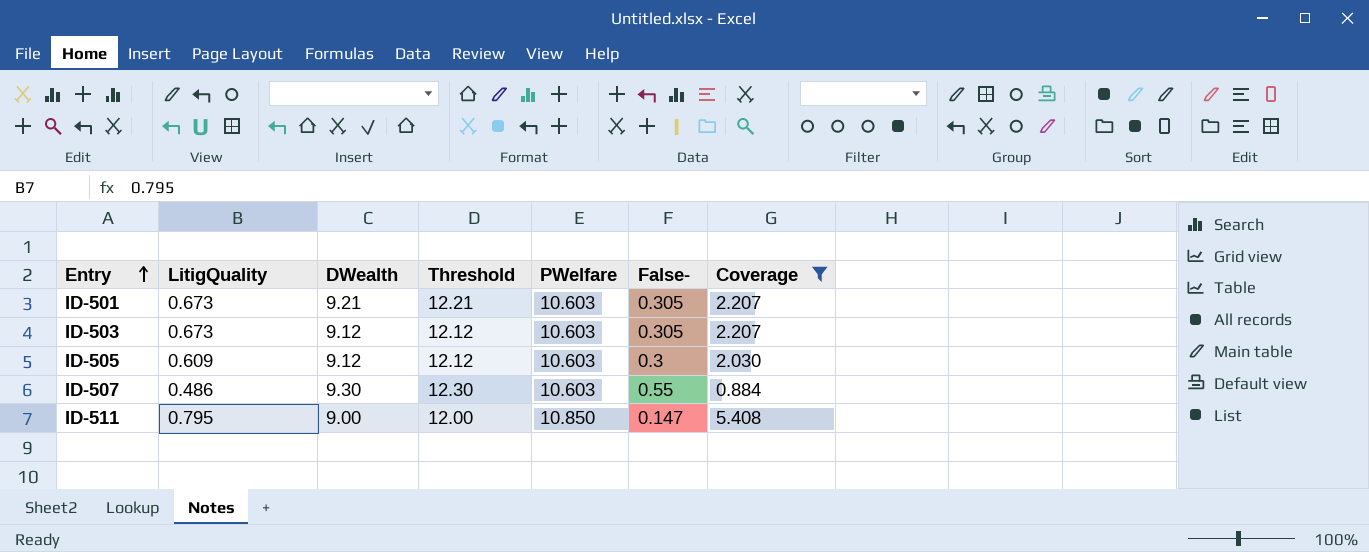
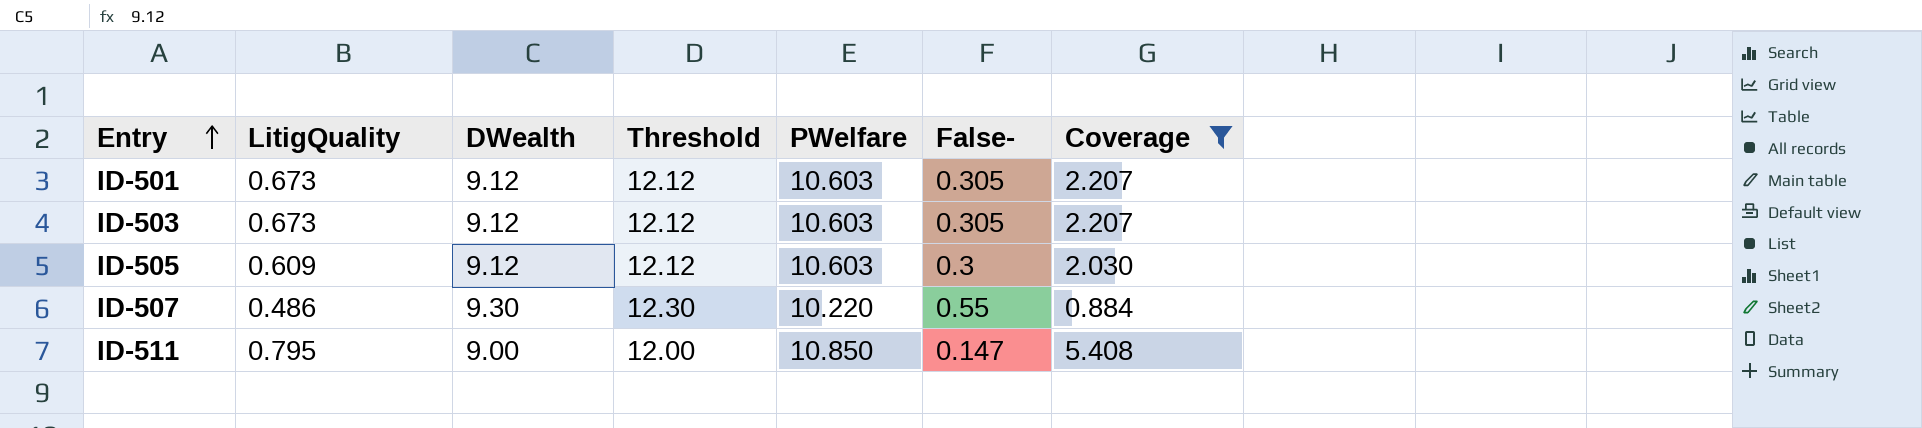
ID-501 | DWealth: 9.21 -> 9.12
ID-501 | Threshold: 12.21 -> 12.12
ID-507 | PWelfare: 10.603 -> 10.220

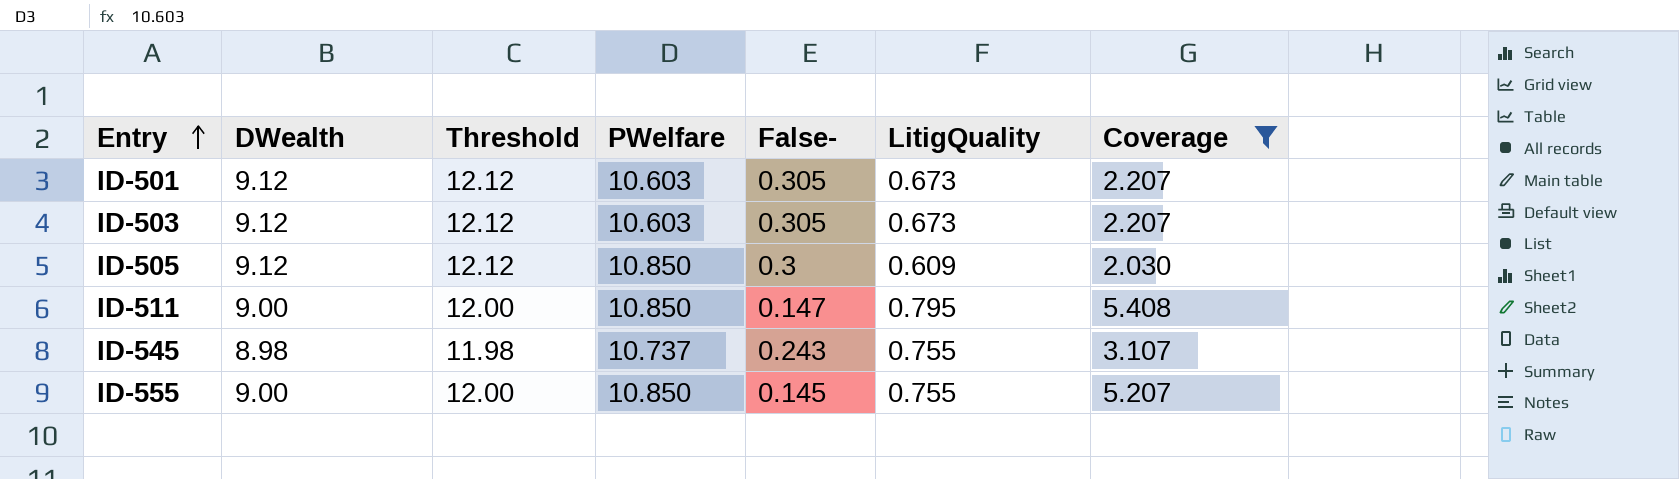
column LitigQuality | position: 2 -> 6
row ID-507: 0.486 | 9.30 | 12.30 | 10.220 | 0.55 | 0.884 -> none
ID-505 | PWelfare: 10.603 -> 10.850
row ID-545: none -> 8.98 | 11.98 | 10.737 | 0.243 | 0.755 | 3.107
row ID-555: none -> 9.00 | 12.00 | 10.850 | 0.145 | 0.755 | 5.207

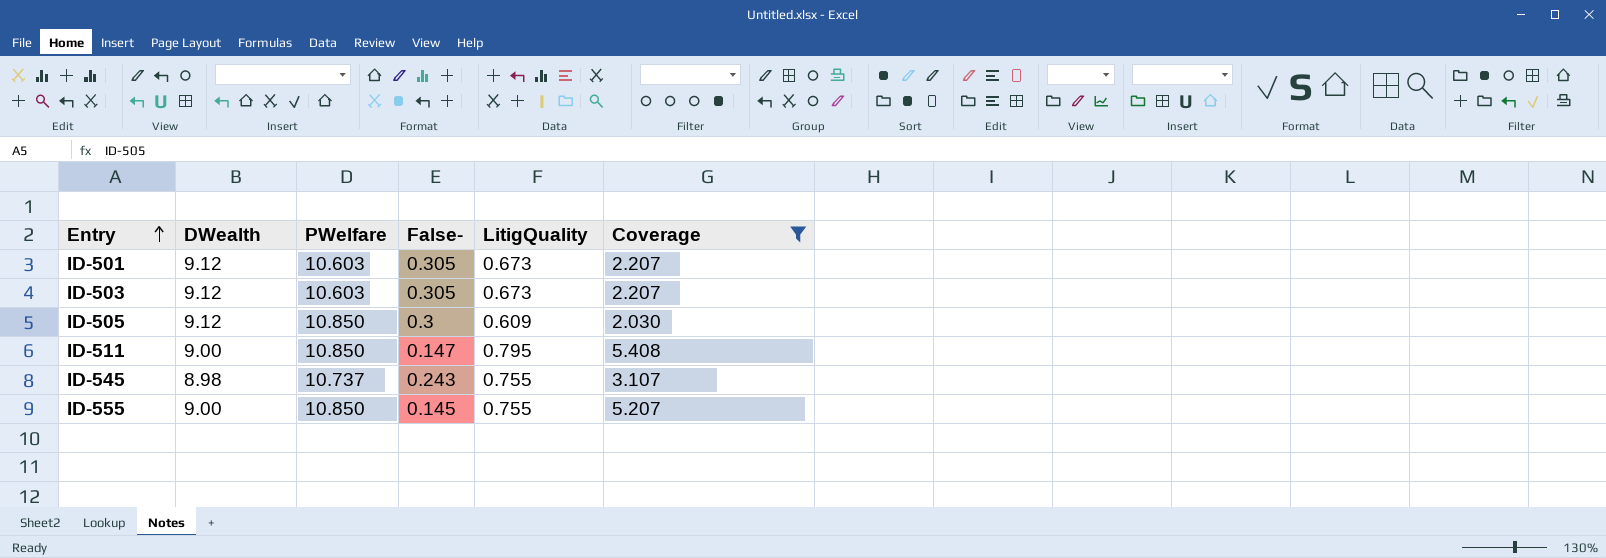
column Threshold | formula: [DWealth] + 3 -> none

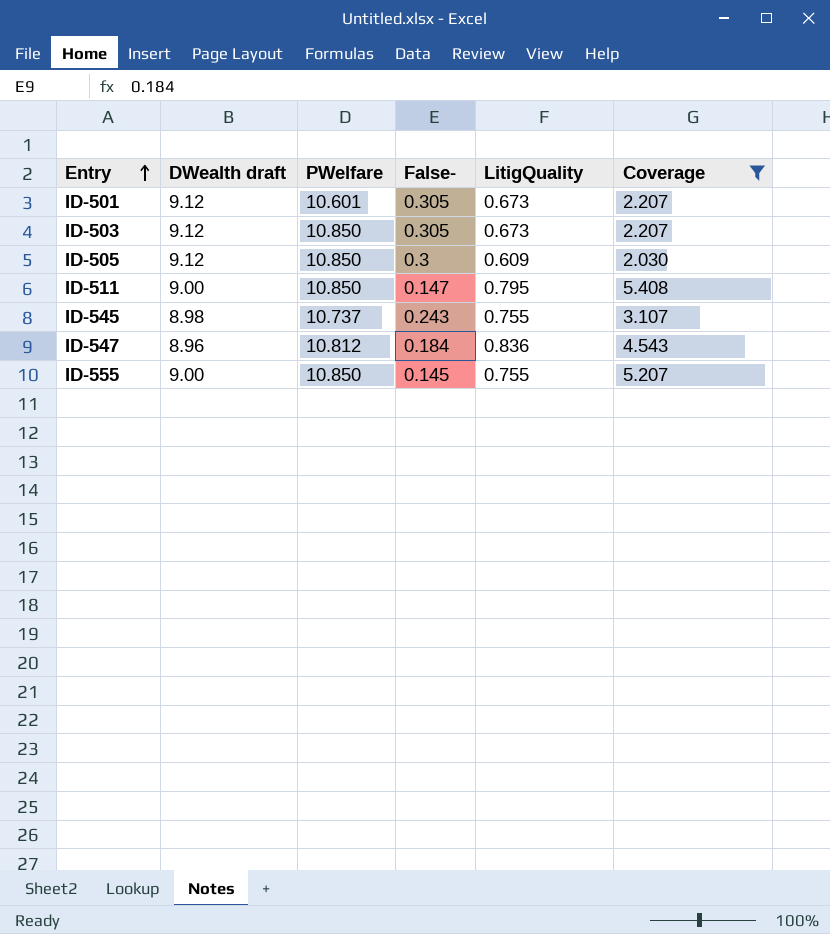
column name: DWealth -> DWealth draft
ID-501 | PWelfare: 10.603 -> 10.601
ID-503 | PWelfare: 10.603 -> 10.850
row ID-547: none -> 8.96 | 10.812 | 0.184 | 0.836 | 4.543

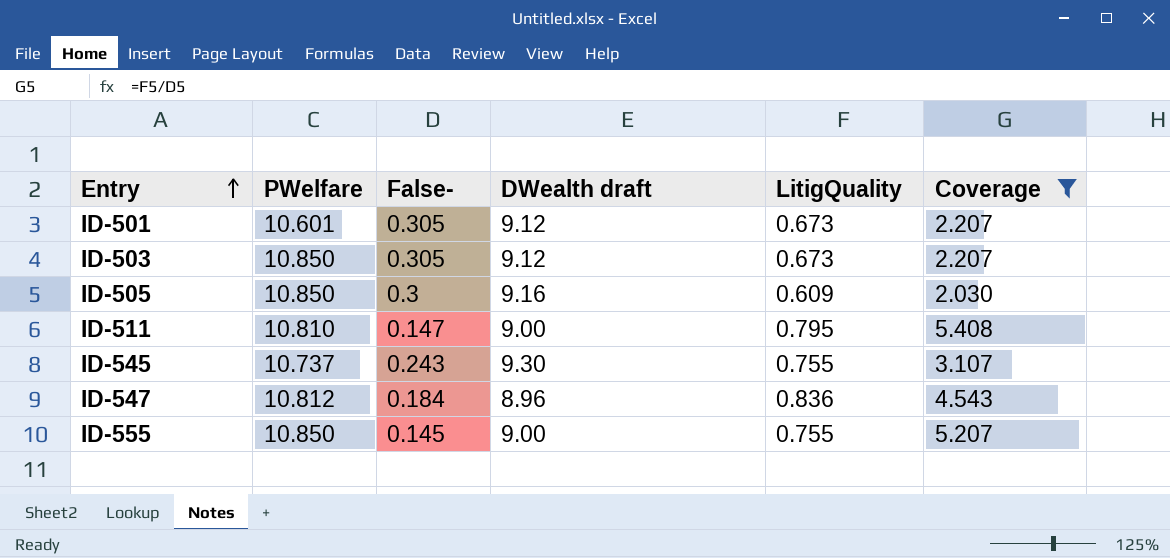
column DWealth draft | position: 2 -> 4
ID-505 | DWealth draft: 9.12 -> 9.16
ID-511 | PWelfare: 10.850 -> 10.810
ID-545 | DWealth draft: 8.98 -> 9.30

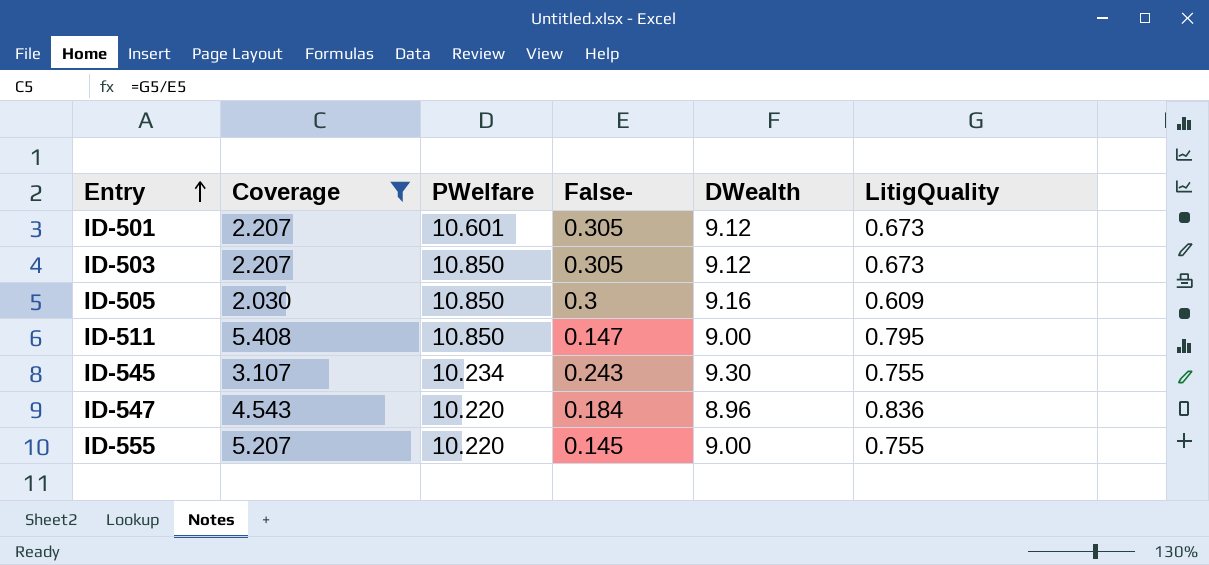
column Coverage | position: 6 -> 2
column name: DWealth draft -> DWealth
ID-511 | PWelfare: 10.810 -> 10.850
ID-545 | PWelfare: 10.737 -> 10.234
ID-547 | PWelfare: 10.812 -> 10.220
ID-555 | PWelfare: 10.850 -> 10.220

